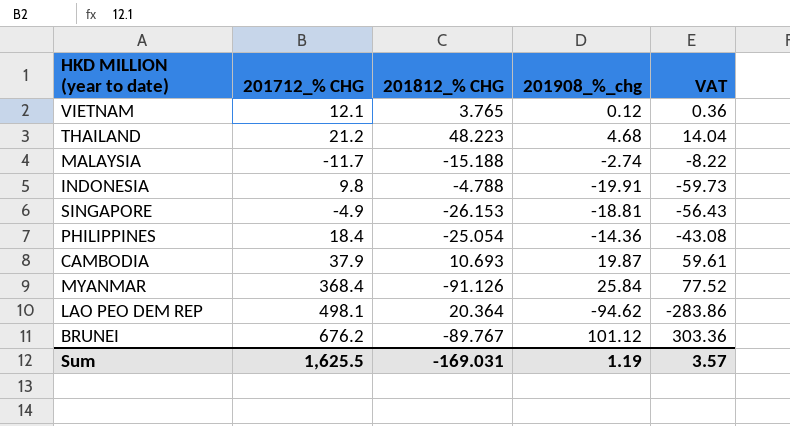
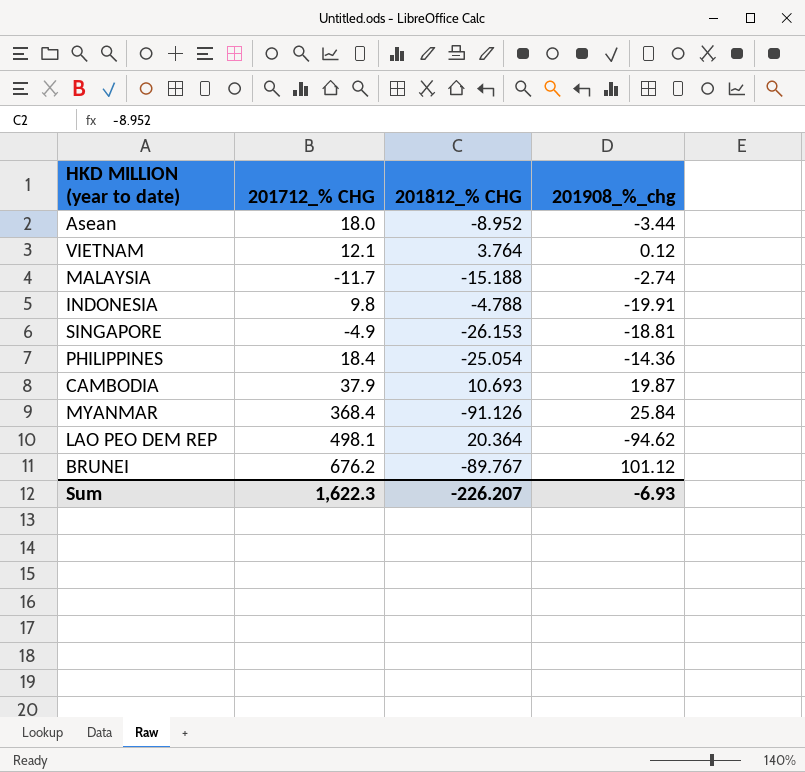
column VAT | formula: [201908_%_chg] * 3 -> none
row THAILAND: 21.2 | 48.223 | 4.68 | 14.04 -> none
row Asean: none -> 18.0 | -8.952 | -3.44
VIETNAM | 201812_% CHG: 3.765 -> 3.764
Sum | 201712_% CHG: 1,625.5 -> 1,622.3
Sum | 201812_% CHG: -169.031 -> -226.207
Sum | 201908_%_chg: 1.19 -> -6.93

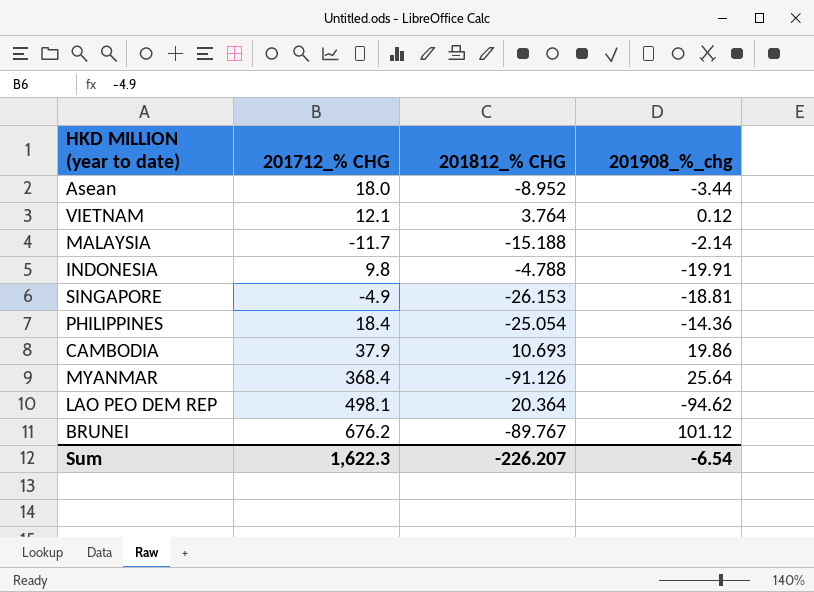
MALAYSIA | 201908_%_chg: -2.74 -> -2.14
CAMBODIA | 201908_%_chg: 19.87 -> 19.86
MYANMAR | 201908_%_chg: 25.84 -> 25.64
Sum | 201908_%_chg: -6.93 -> -6.54

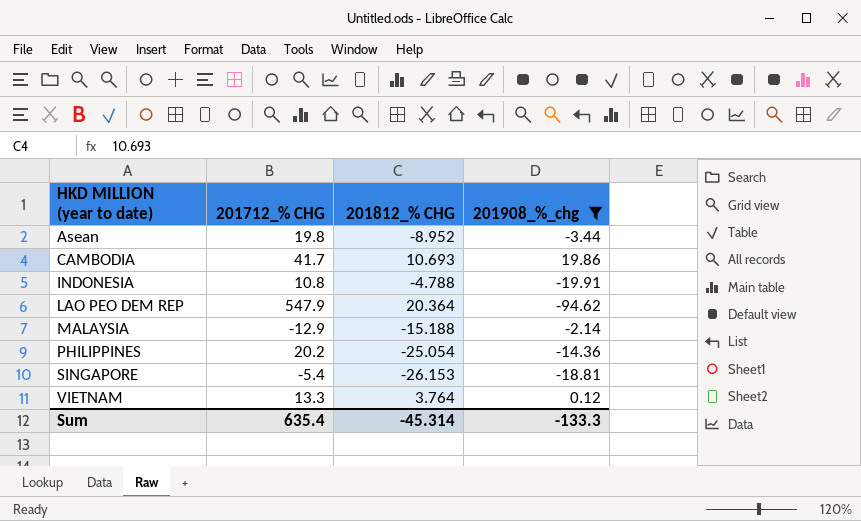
filter: none -> 201908_%_chg <= 19.86
row order: none -> HKD MILLION (year to date) ascending
Asean | 201712_% CHG: 18.0 -> 19.8
CAMBODIA | 201712_% CHG: 37.9 -> 41.7
INDONESIA | 201712_% CHG: 9.8 -> 10.8
LAO PEO DEM REP | 201712_% CHG: 498.1 -> 547.9
MALAYSIA | 201712_% CHG: -11.7 -> -12.9
PHILIPPINES | 201712_% CHG: 18.4 -> 20.2
SINGAPORE | 201712_% CHG: -4.9 -> -5.4
VIETNAM | 201712_% CHG: 12.1 -> 13.3
Sum | 201712_% CHG: 1,622.3 -> 635.4
Sum | 201812_% CHG: -226.207 -> -45.314
Sum | 201908_%_chg: -6.54 -> -133.3

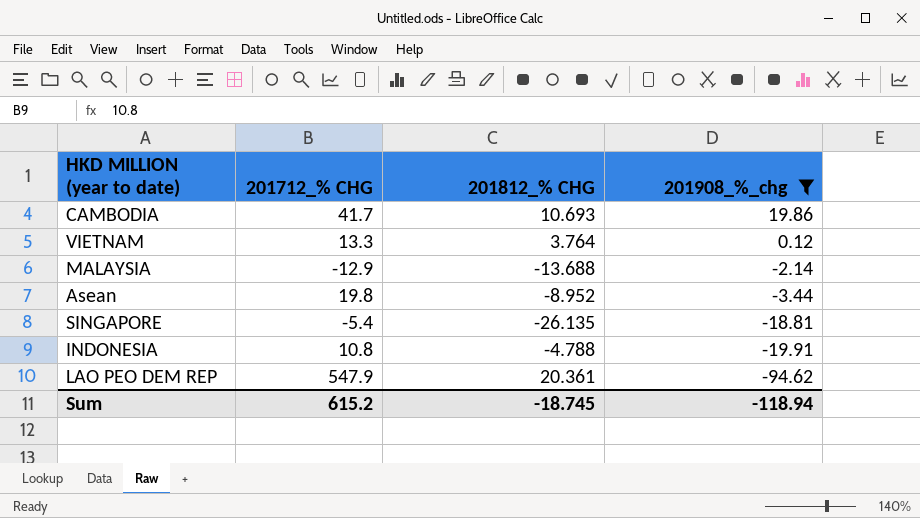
row order: HKD MILLION (year to date) ascending -> 201908_%_chg descending
row PHILIPPINES: 20.2 | -25.054 | -14.36 -> none
MALAYSIA | 201812_% CHG: -15.188 -> -13.688
SINGAPORE | 201812_% CHG: -26.153 -> -26.135
LAO PEO DEM REP | 201812_% CHG: 20.364 -> 20.361
Sum | 201712_% CHG: 635.4 -> 615.2
Sum | 201812_% CHG: -45.314 -> -18.745
Sum | 201908_%_chg: -133.3 -> -118.94

